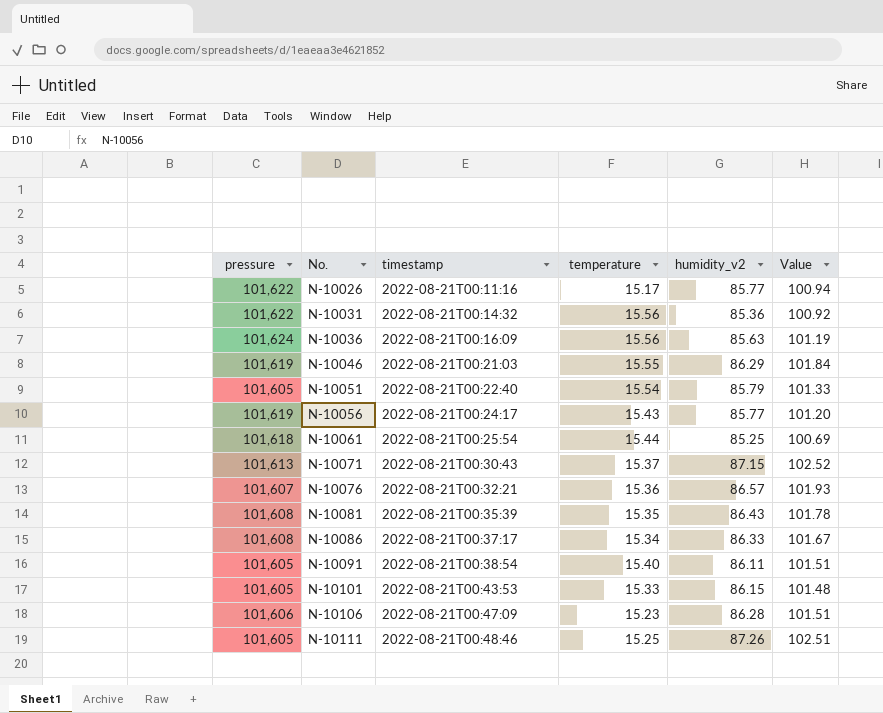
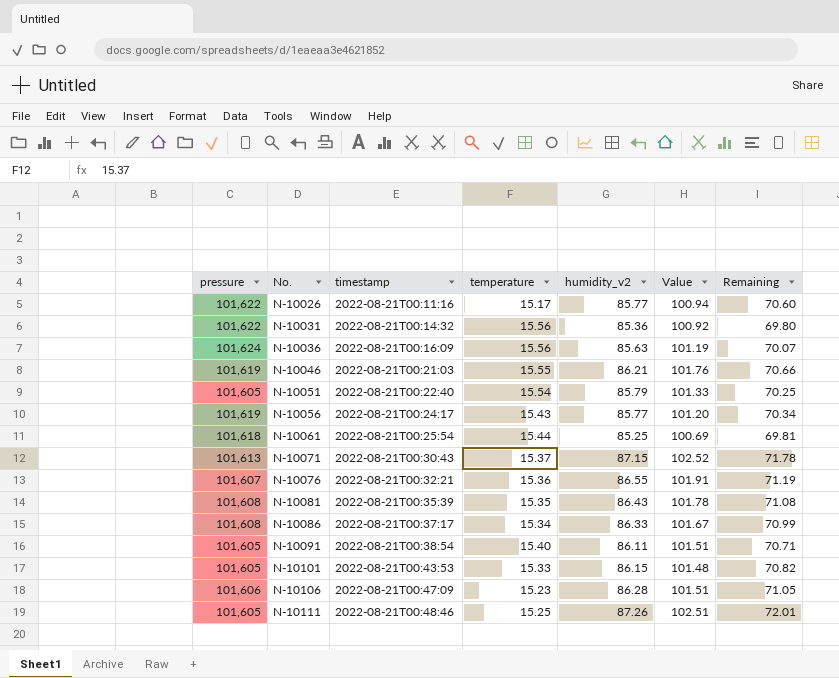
column Remaining | formula: none -> [humidity_v2] - [temperature]
N-10046 | humidity_v2: 86.29 -> 86.21
N-10046 | Value: 101.84 -> 101.76
N-10076 | humidity_v2: 86.57 -> 86.55
N-10076 | Value: 101.93 -> 101.91

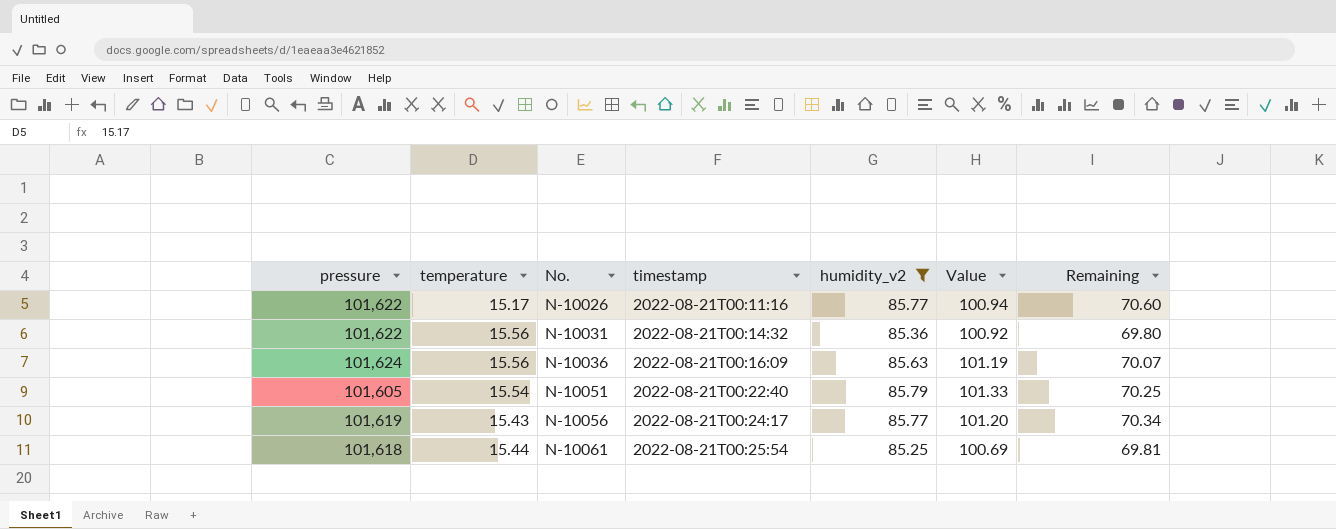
filter: none -> humidity_v2 <= 85.79
column temperature | position: 4 -> 2

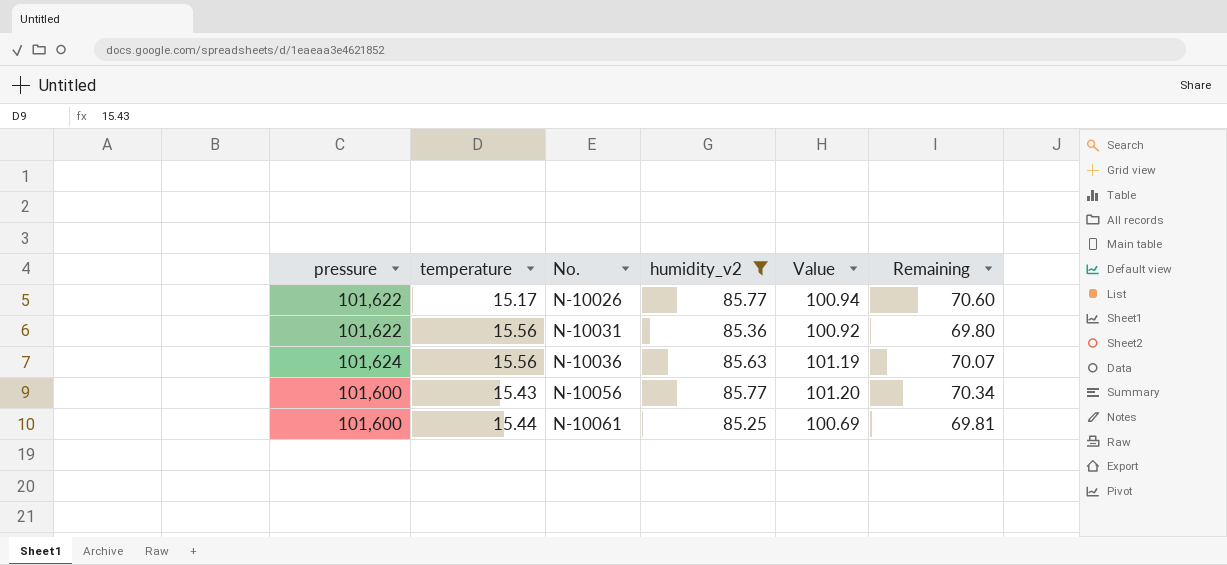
column timestamp | position: 4 -> none
row N-10051: 101,605 | 15.54 | 2022-08-21T00:22:40 | 85.79 | 101.33 | 70.25 -> none
N-10056 | pressure: 101,619 -> 101,600
N-10061 | pressure: 101,618 -> 101,600

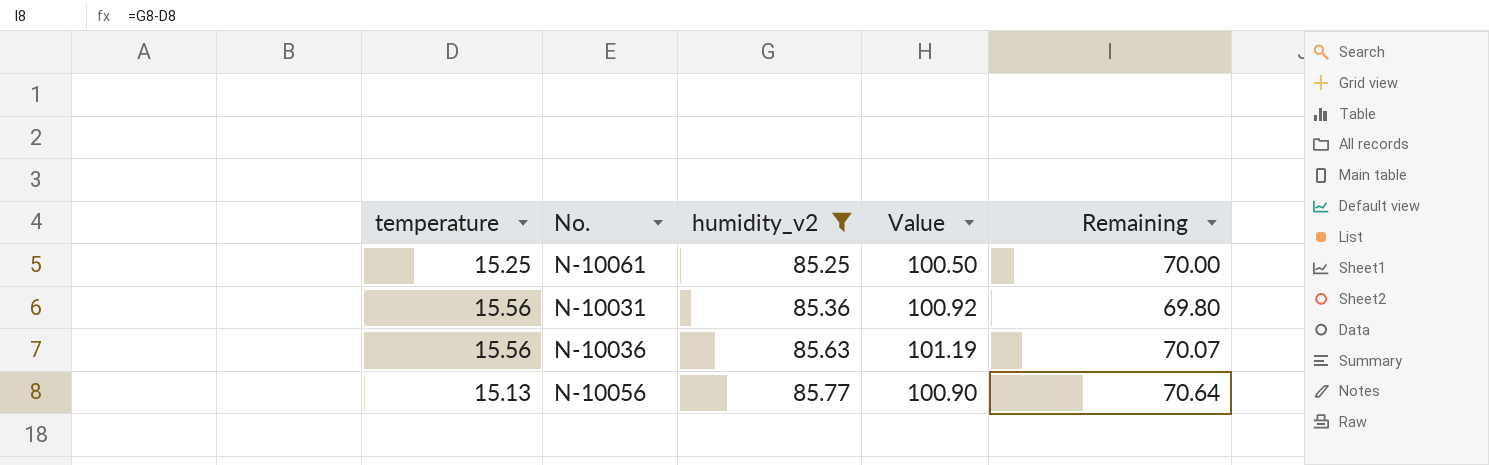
row order: No. ascending -> humidity_v2 ascending
column pressure | position: 1 -> none
row N-10026: 101,622 | 15.17 | 85.77 | 100.94 | 70.60 -> none
N-10061 | temperature: 15.44 -> 15.25
N-10061 | Value: 100.69 -> 100.50
N-10061 | Remaining: 69.81 -> 70.00
N-10056 | temperature: 15.43 -> 15.13
N-10056 | Value: 101.20 -> 100.90
N-10056 | Remaining: 70.34 -> 70.64

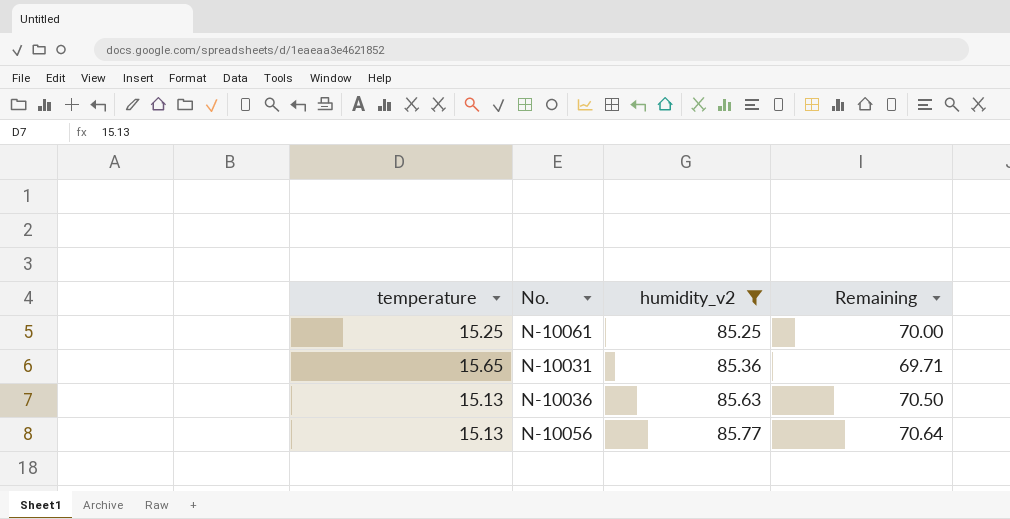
column Value | formula: [temperature] + [humidity_v2] -> none
N-10031 | temperature: 15.56 -> 15.65
N-10031 | Remaining: 69.80 -> 69.71
N-10036 | temperature: 15.56 -> 15.13
N-10036 | Remaining: 70.07 -> 70.50

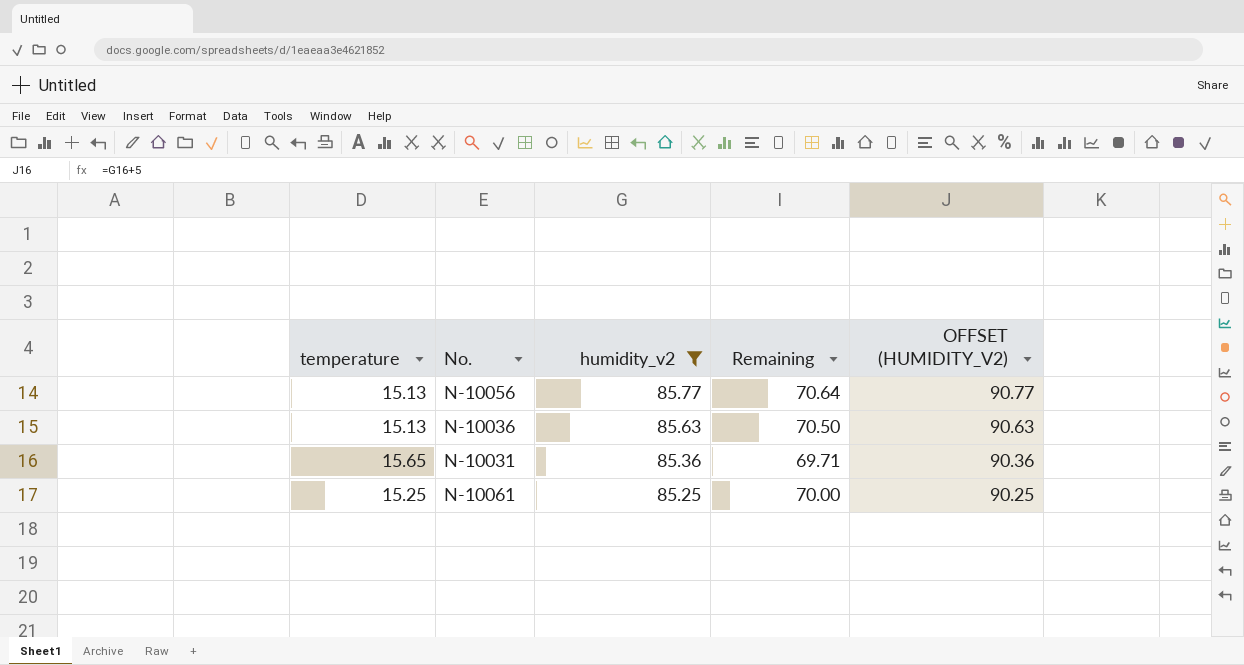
row order: humidity_v2 ascending -> humidity_v2 descending
column OFFSET (HUMIDITY_V2) | formula: none -> [humidity_v2] + 5

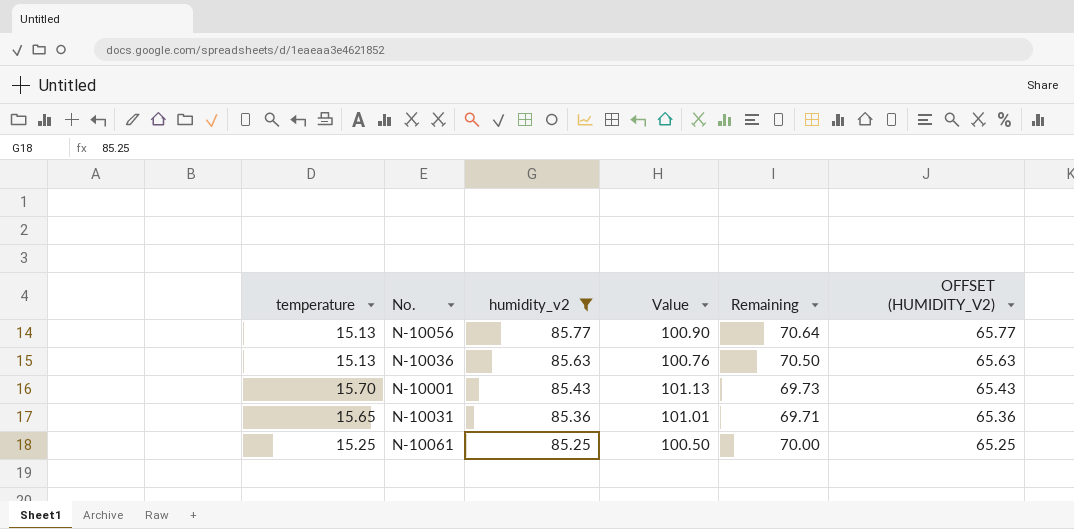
column Value | formula: none -> [temperature] + [humidity_v2]
column OFFSET (HUMIDITY_V2) | formula: [humidity_v2] + 5 -> [humidity_v2] - 20
row N-10001: none -> 15.70 | 85.43 | 101.13 | 69.73 | 65.43

